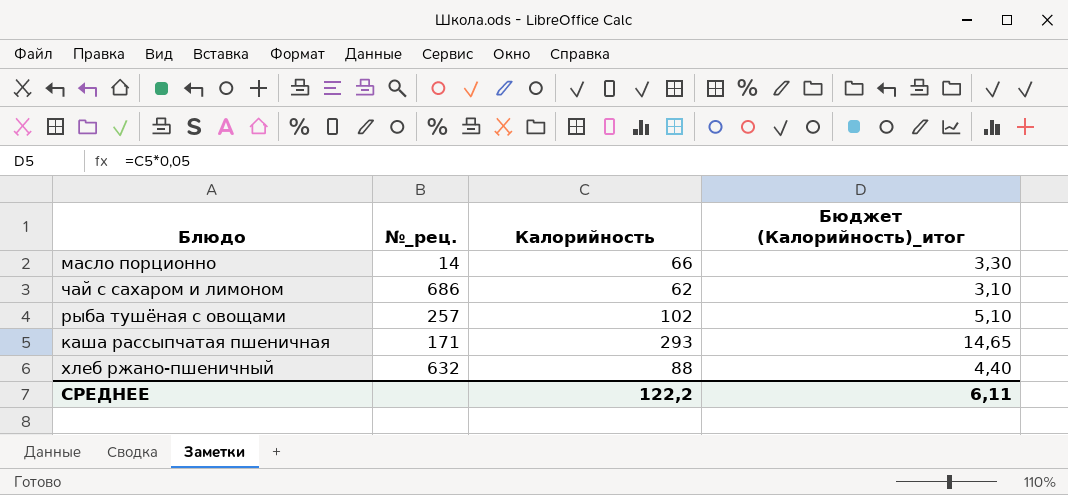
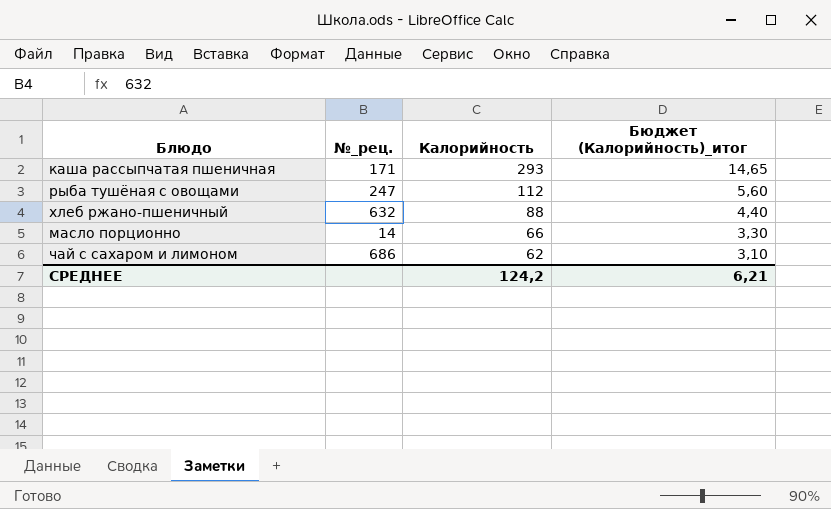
row order: none -> Калорийность descending
рыба тушёная с овощами | №_рец.: 257 -> 247
рыба тушёная с овощами | Калорийность: 102 -> 112
рыба тушёная с овощами | Бюджет (Калорийность)_итог: 5,10 -> 5,60
СРЕДНЕЕ | Калорийность: 122,2 -> 124,2
СРЕДНЕЕ | Бюджет (Калорийность)_итог: 6,11 -> 6,21

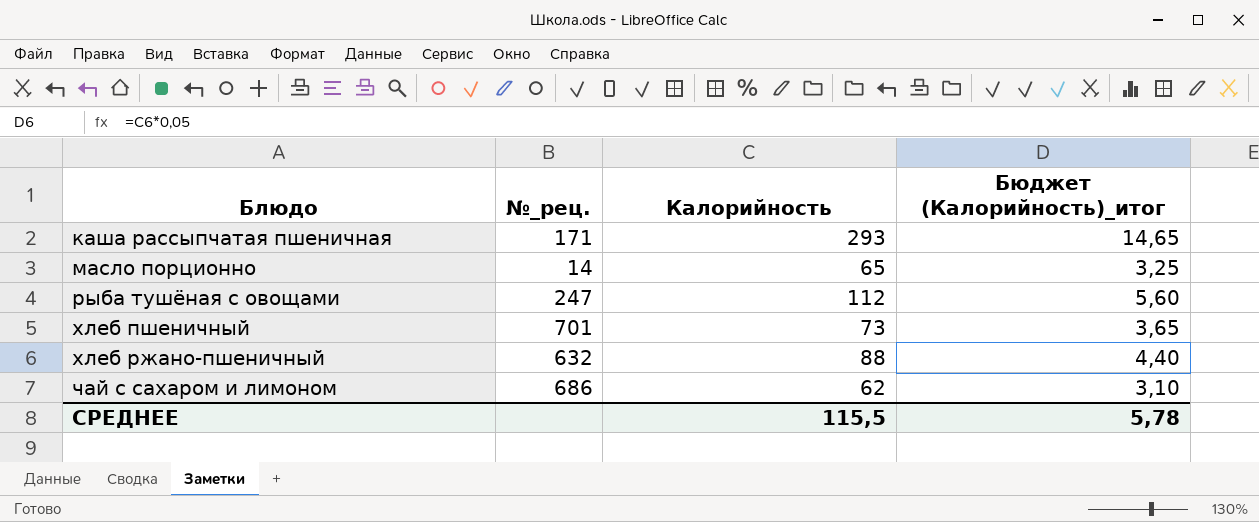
row order: Калорийность descending -> Блюдо ascending
масло порционно | Калорийность: 66 -> 65
масло порционно | Бюджет (Калорийность)_итог: 3,30 -> 3,25
row хлеб пшеничный: none -> 701 | 73 | 3,65
СРЕДНЕЕ | Калорийность: 124,2 -> 115,5
СРЕДНЕЕ | Бюджет (Калорийность)_итог: 6,21 -> 5,78

